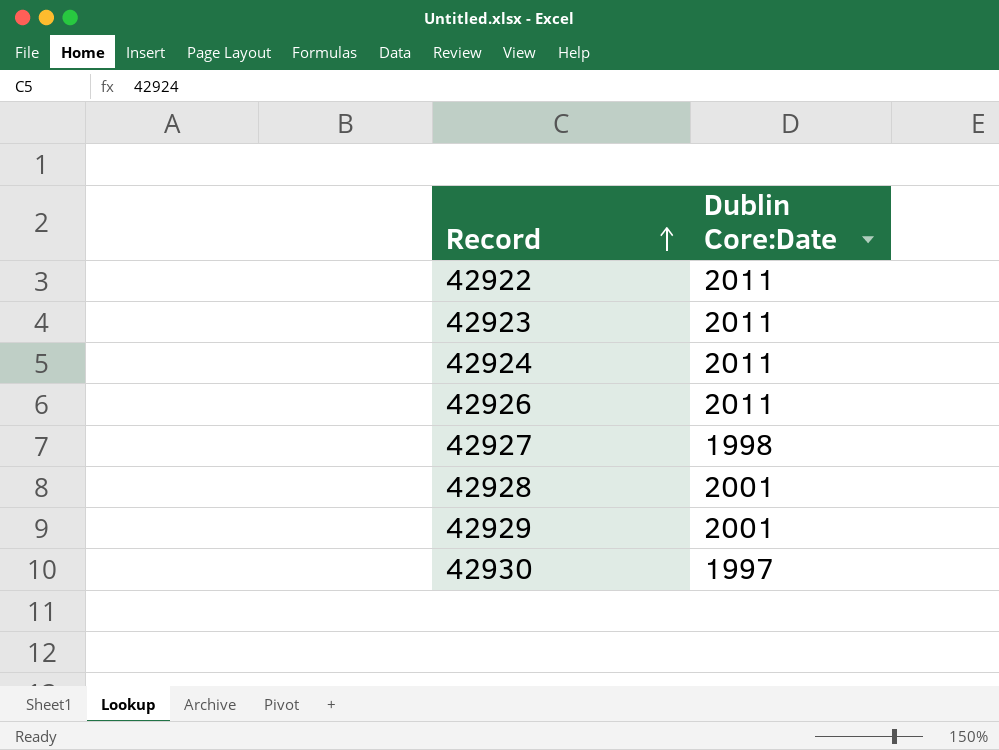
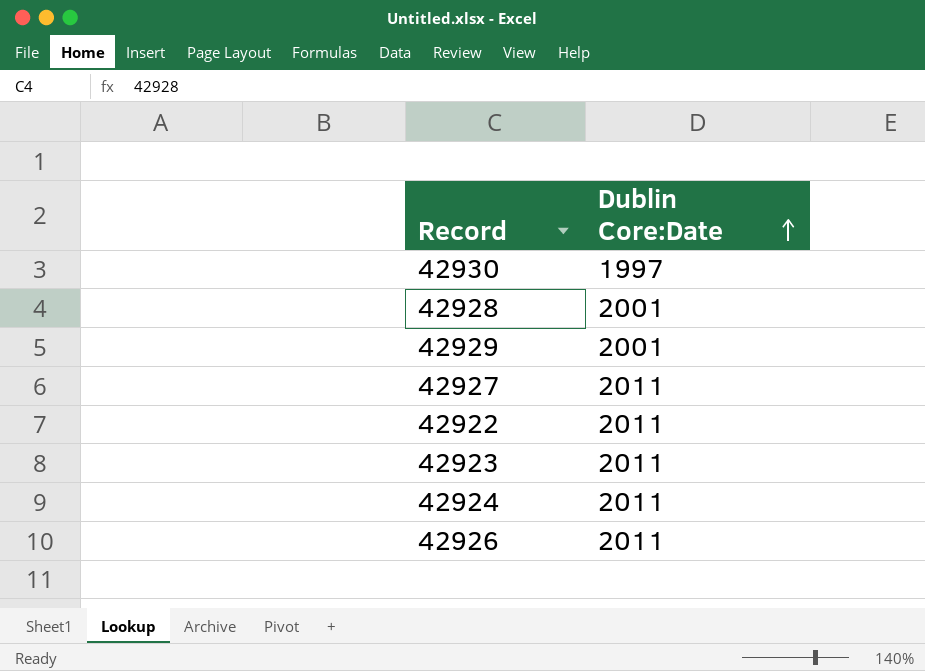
row order: Record ascending -> Dublin Core:Date ascending
42927 | Dublin Core:Date: 1998 -> 2011

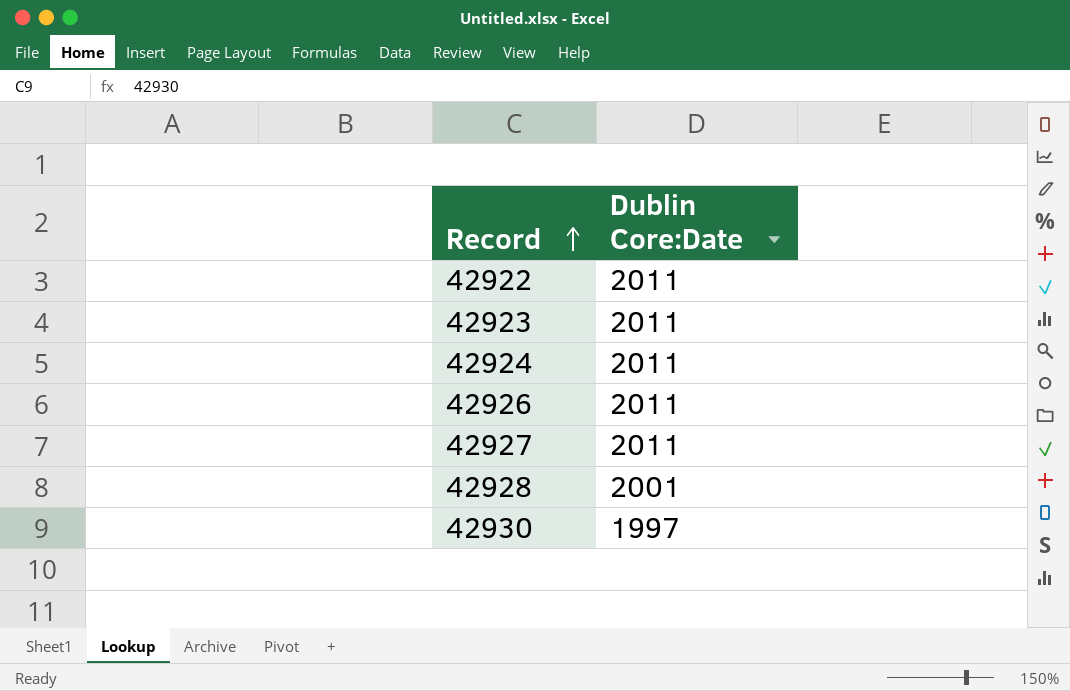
row order: Dublin Core:Date ascending -> Record ascending
row 42929: 2001 -> none

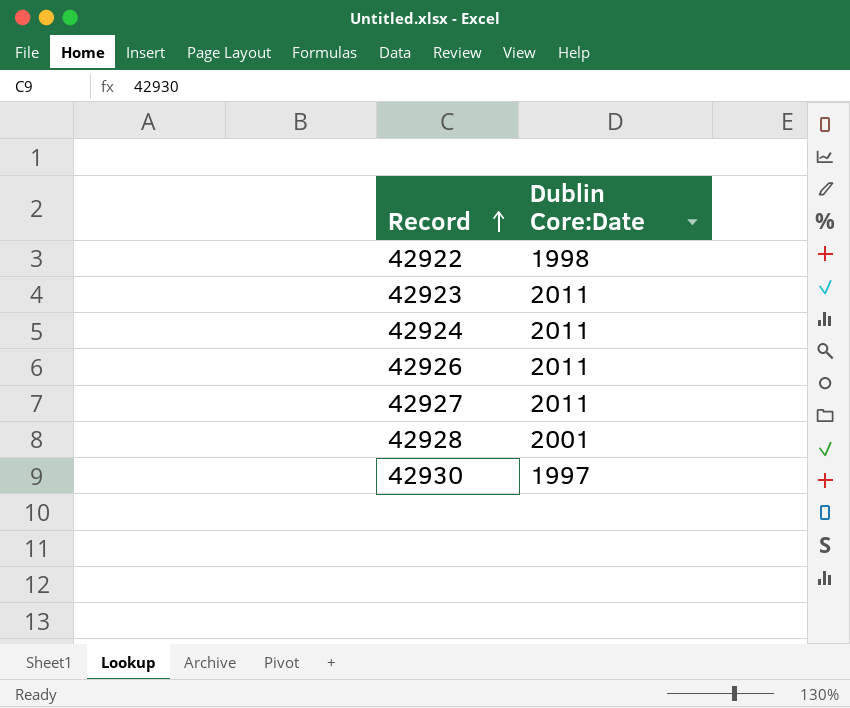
42922 | Dublin Core:Date: 2011 -> 1998

